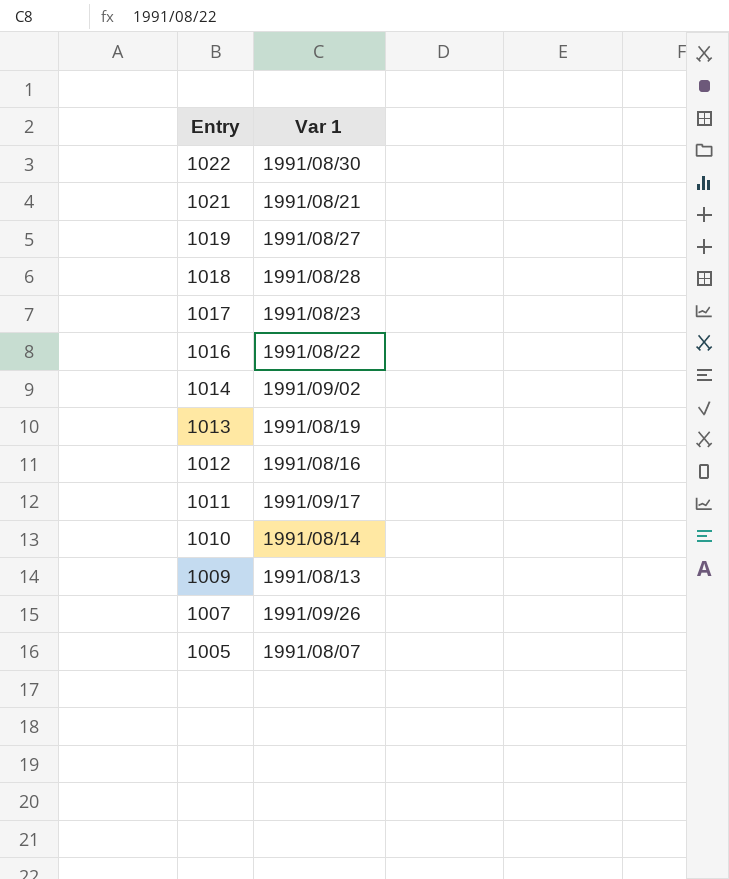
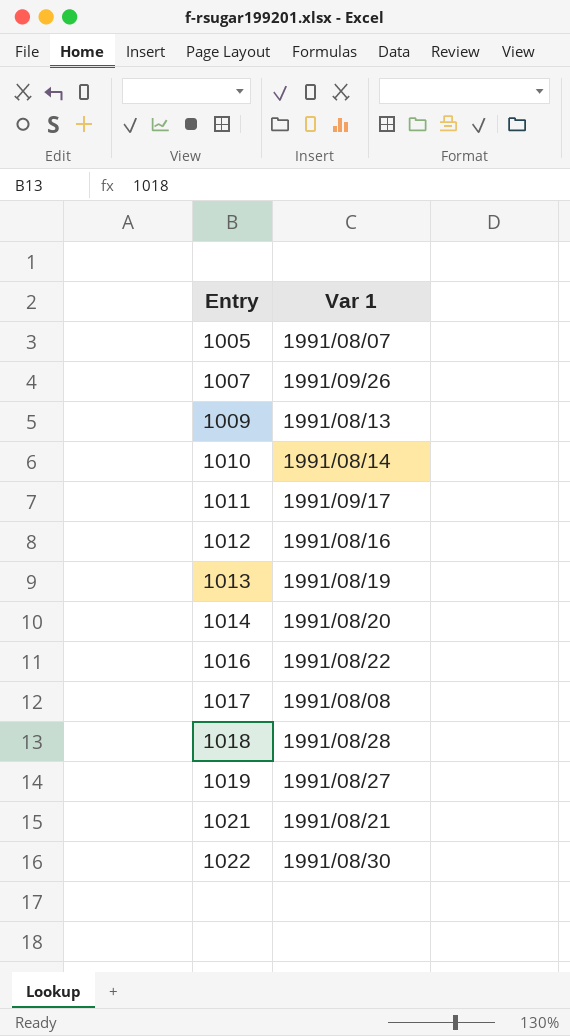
row order: Entry descending -> Entry ascending
1014 | Var 1: 1991/09/02 -> 1991/08/20
1017 | Var 1: 1991/08/23 -> 1991/08/08

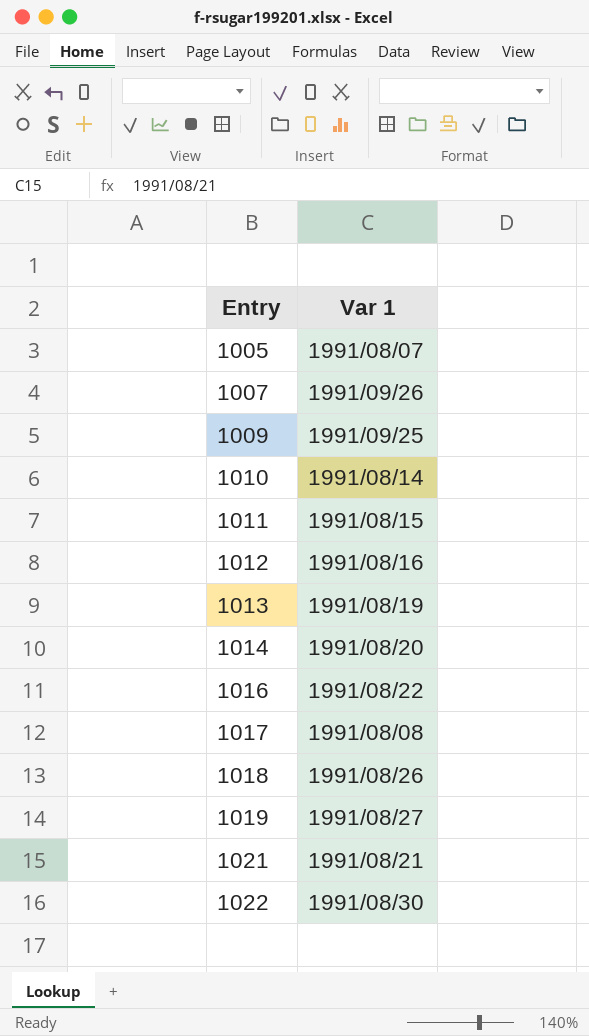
1009 | Var 1: 1991/08/13 -> 1991/09/25
1011 | Var 1: 1991/09/17 -> 1991/08/15
1018 | Var 1: 1991/08/28 -> 1991/08/26

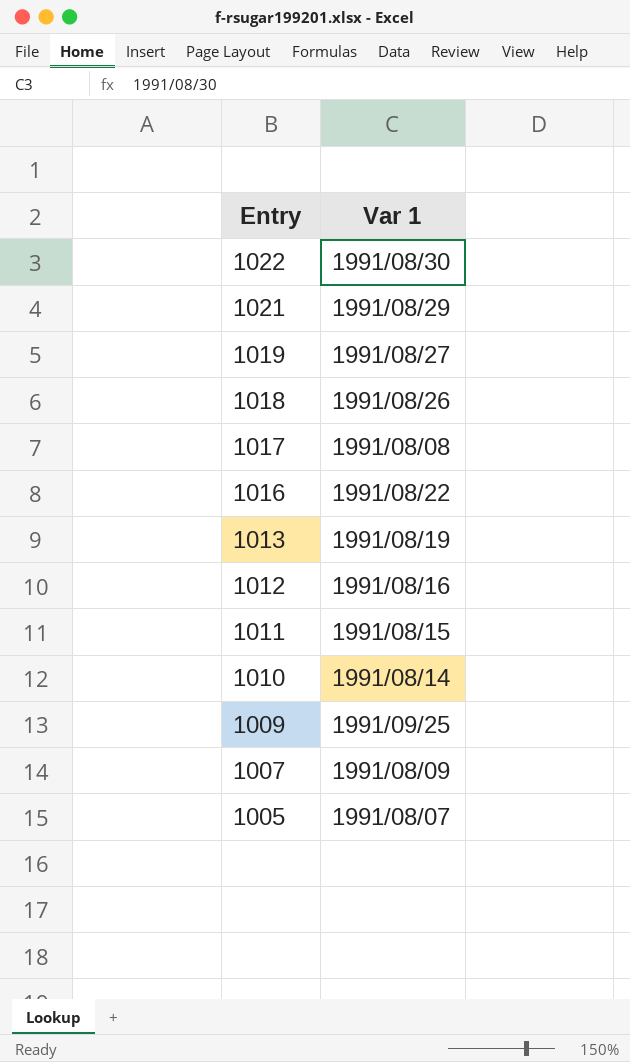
row order: Entry ascending -> Entry descending
row 1014: 1991/08/20 -> none
1021 | Var 1: 1991/08/21 -> 1991/08/29
1007 | Var 1: 1991/09/26 -> 1991/08/09

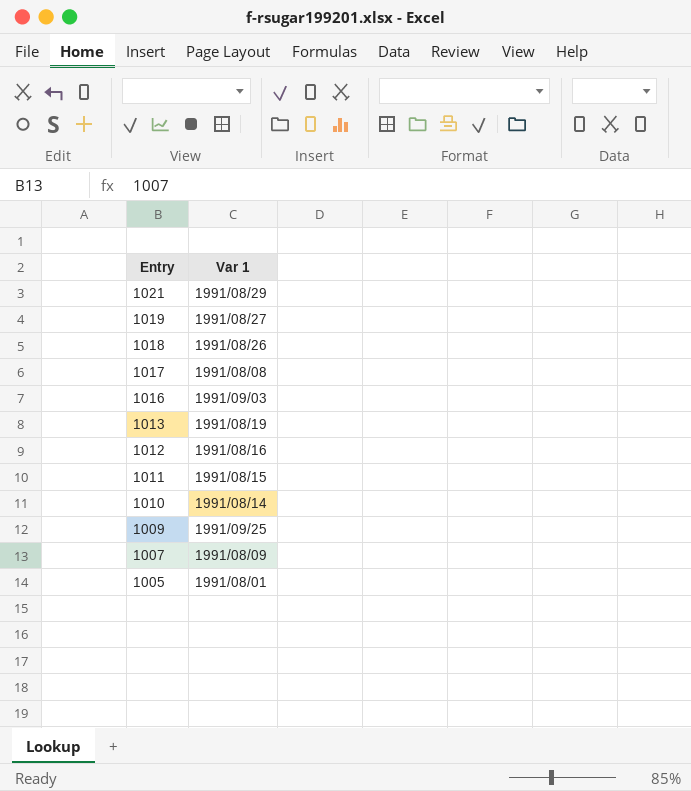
row 1022: 1991/08/30 -> none
1016 | Var 1: 1991/08/22 -> 1991/09/03
1005 | Var 1: 1991/08/07 -> 1991/08/01

